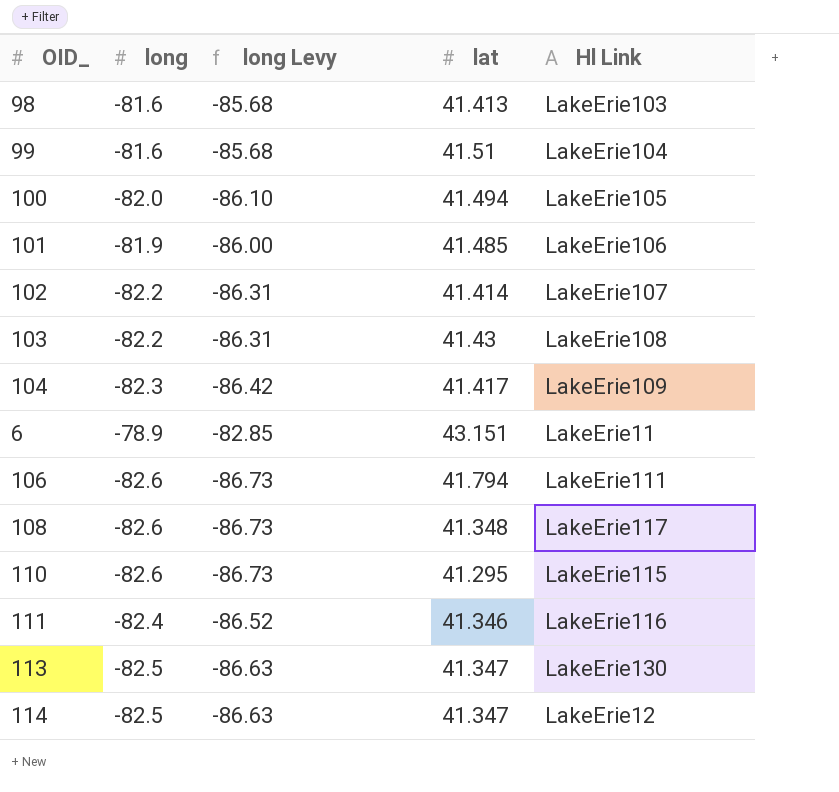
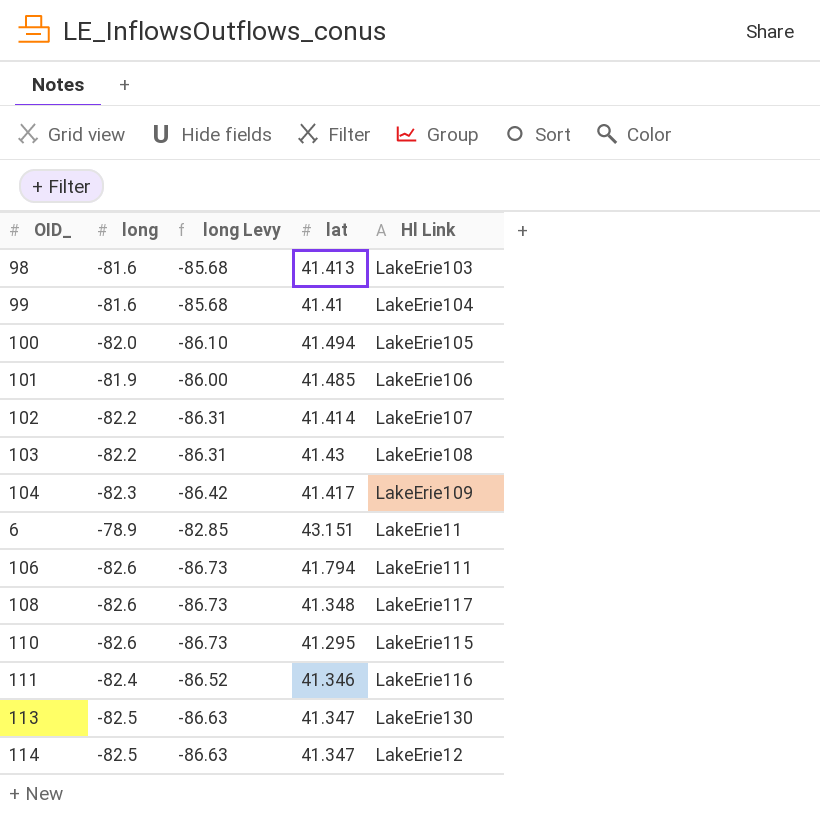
99 | lat: 41.51 -> 41.41

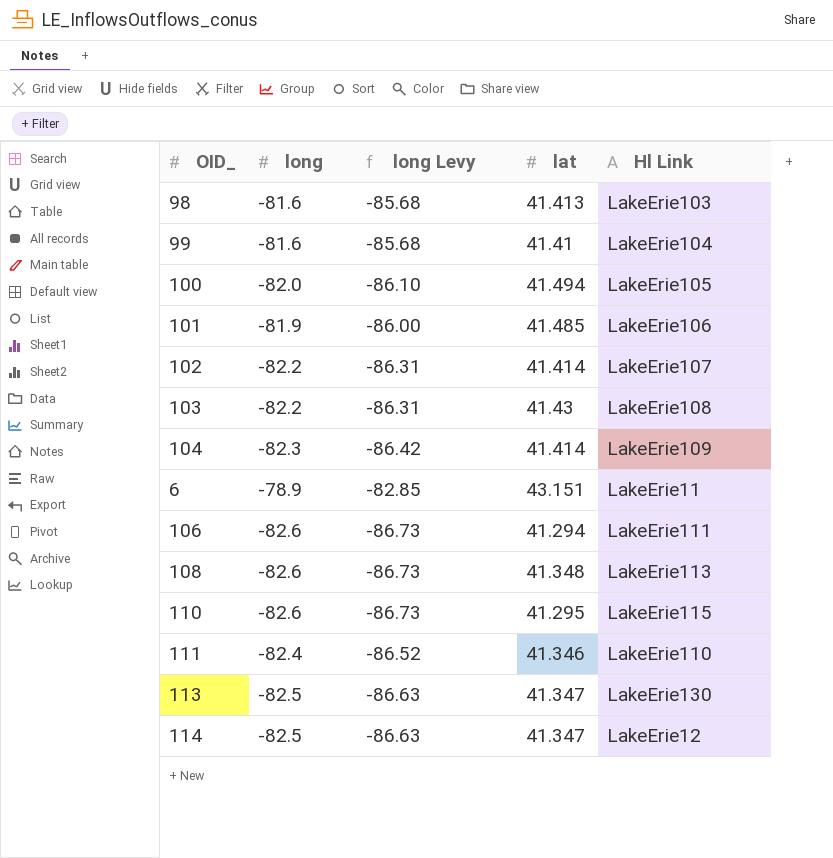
104 | lat: 41.417 -> 41.414
106 | lat: 41.794 -> 41.294
108 | Hl Link: LakeErie117 -> LakeErie113
111 | Hl Link: LakeErie116 -> LakeErie110

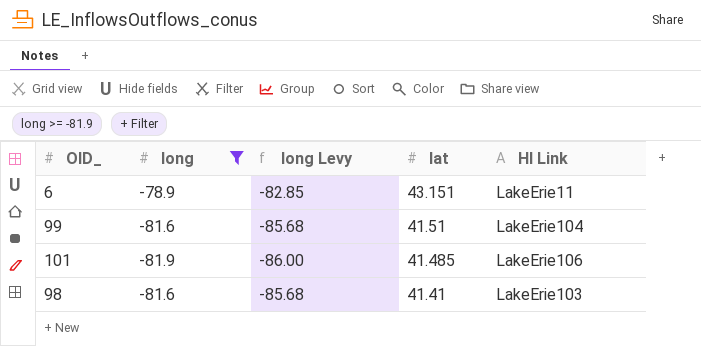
filter: none -> long >= -81.9
row order: none -> lat descending
99 | lat: 41.41 -> 41.51
98 | lat: 41.413 -> 41.41

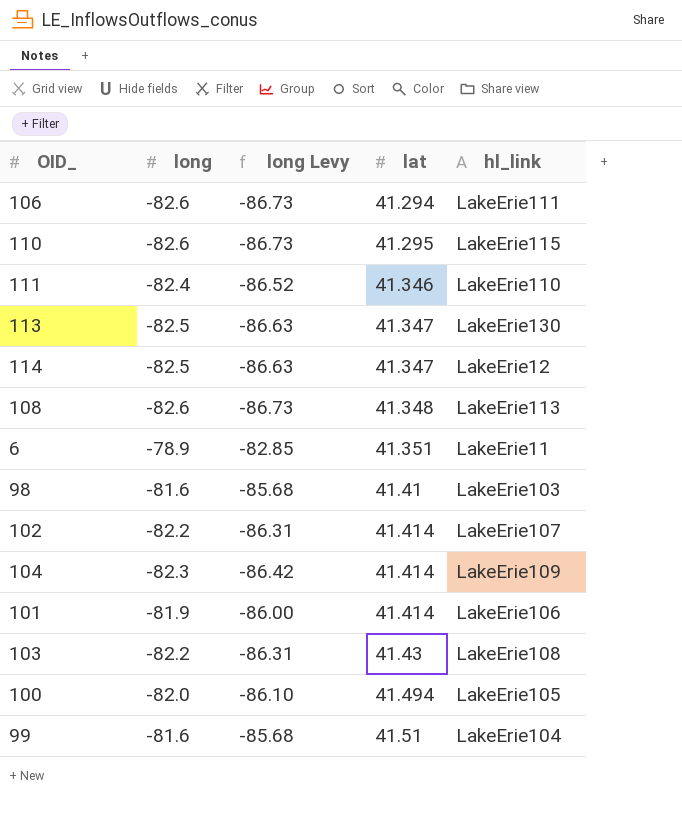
filter: long >= -81.9 -> none
row order: lat descending -> lat ascending
column name: Hl Link -> hl_link
6 | lat: 43.151 -> 41.351
101 | lat: 41.485 -> 41.414

